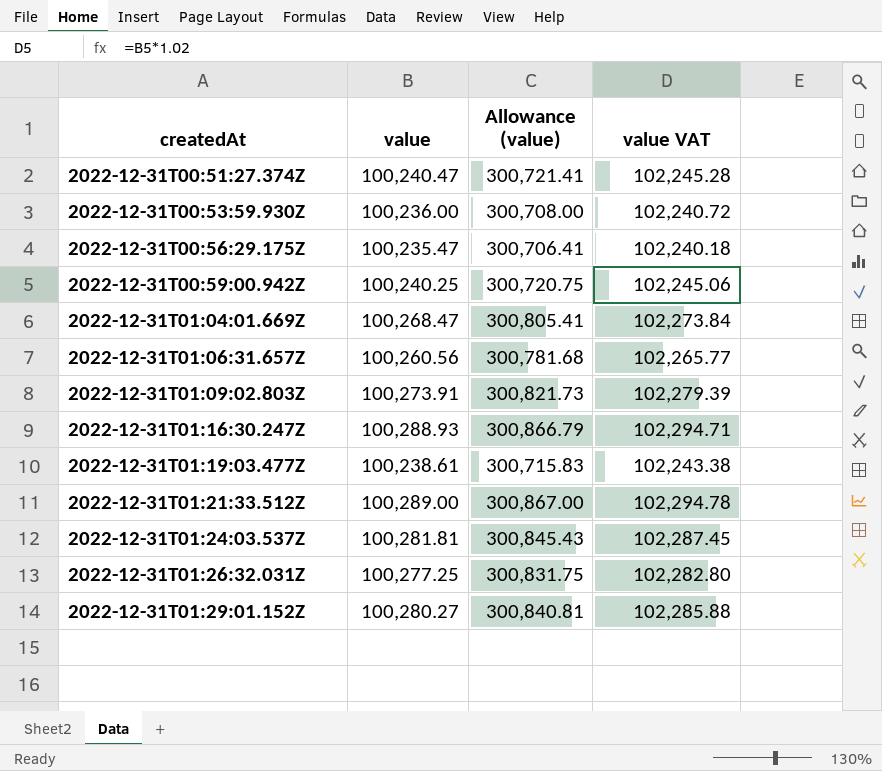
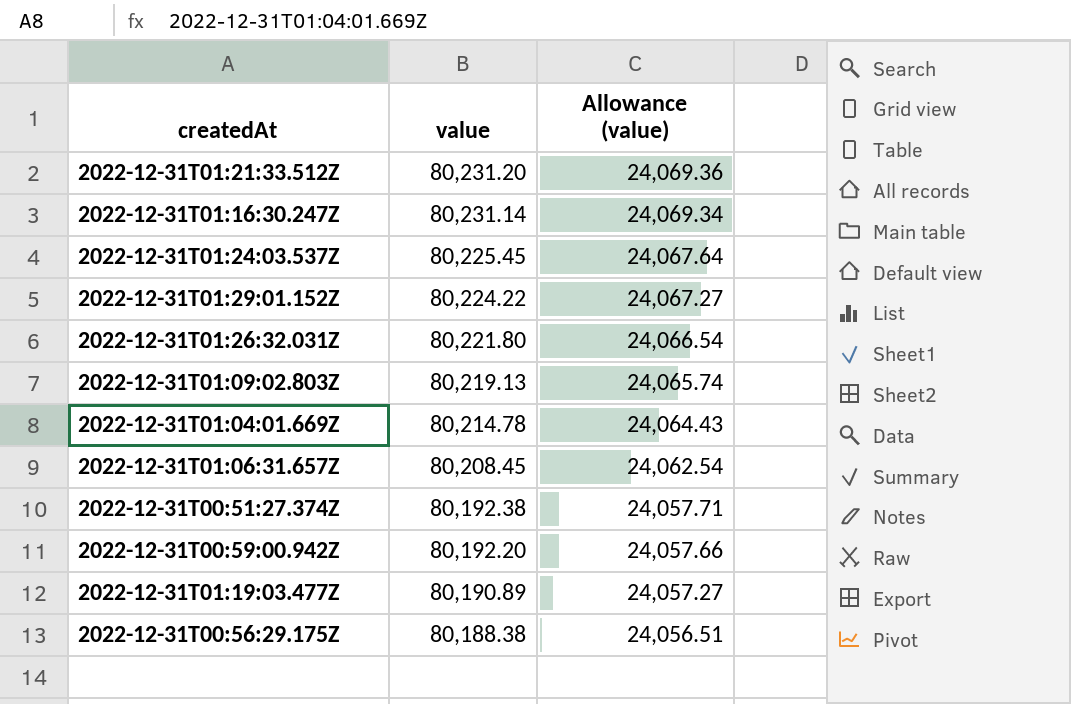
row order: createdAt ascending -> value descending
column value VAT | formula: [value] * 1.02 -> none
column Allowance (value) | formula: [value] * 3 -> [value] * 0.3
row 2022-12-31T00:53:59.930Z: 100,236.00 | 300,708.00 | 102,240.72 -> none
2022-12-31T01:21:33.512Z | value: 100,289.00 -> 80,231.20
2022-12-31T01:16:30.247Z | value: 100,288.93 -> 80,231.14
2022-12-31T01:24:03.537Z | value: 100,281.81 -> 80,225.45
2022-12-31T01:29:01.152Z | value: 100,280.27 -> 80,224.22
2022-12-31T01:26:32.031Z | value: 100,277.25 -> 80,221.80
2022-12-31T01:09:02.803Z | value: 100,273.91 -> 80,219.13
2022-12-31T01:04:01.669Z | value: 100,268.47 -> 80,214.78
2022-12-31T01:06:31.657Z | value: 100,260.56 -> 80,208.45
2022-12-31T00:51:27.374Z | value: 100,240.47 -> 80,192.38
2022-12-31T00:59:00.942Z | value: 100,240.25 -> 80,192.20
2022-12-31T01:19:03.477Z | value: 100,238.61 -> 80,190.89
2022-12-31T00:56:29.175Z | value: 100,235.47 -> 80,188.38

